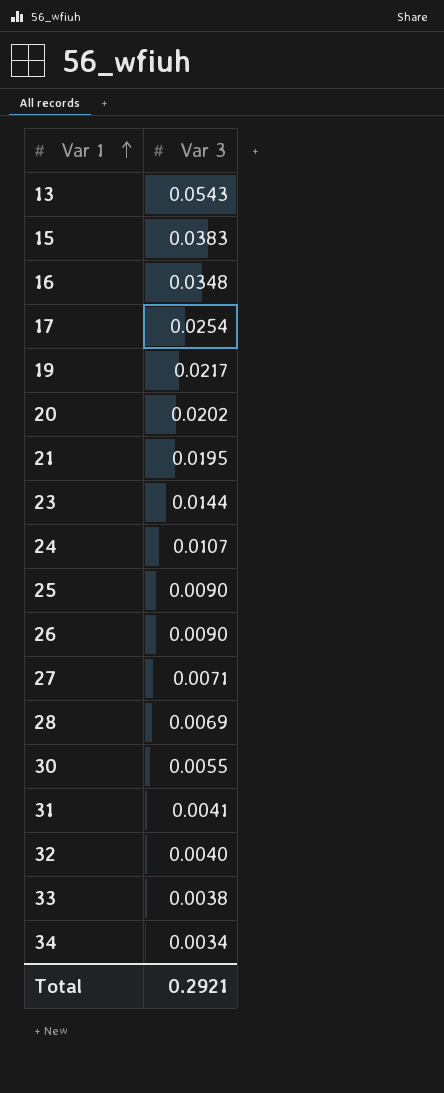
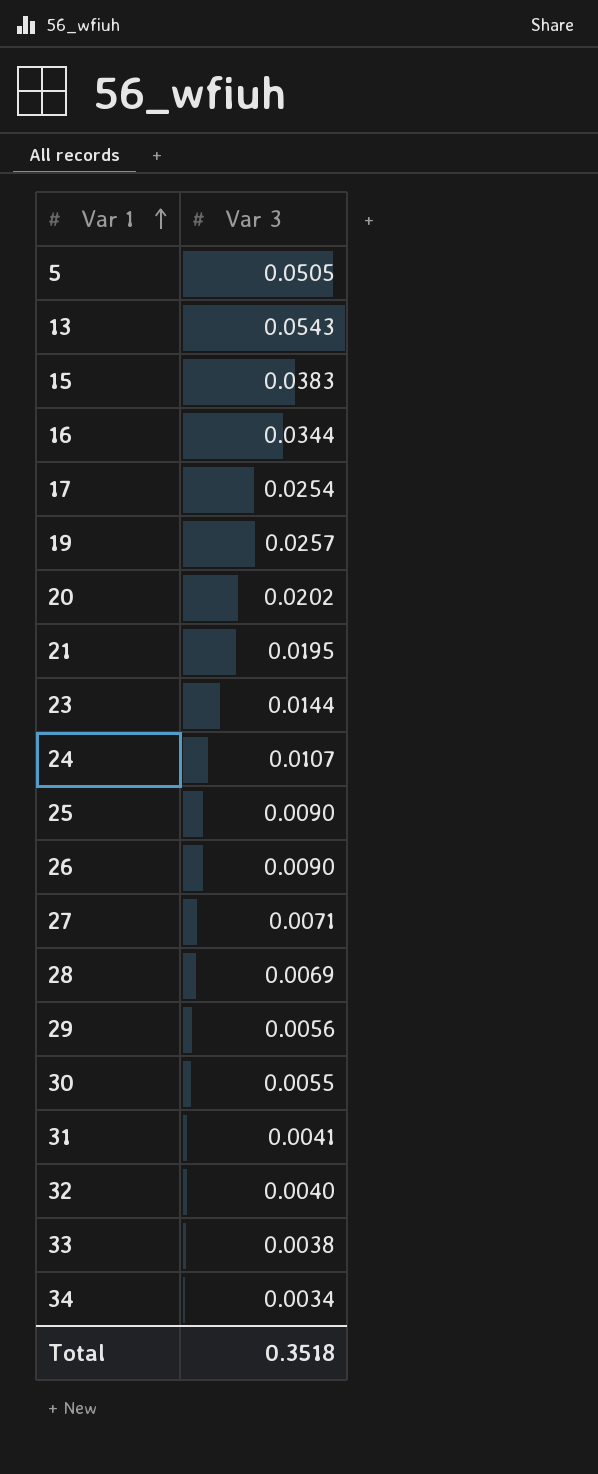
row 5: none -> 0.0505
16 | Var 3: 0.0348 -> 0.0344
19 | Var 3: 0.0217 -> 0.0257
row 29: none -> 0.0056
Total | Var 3: 0.2921 -> 0.3518

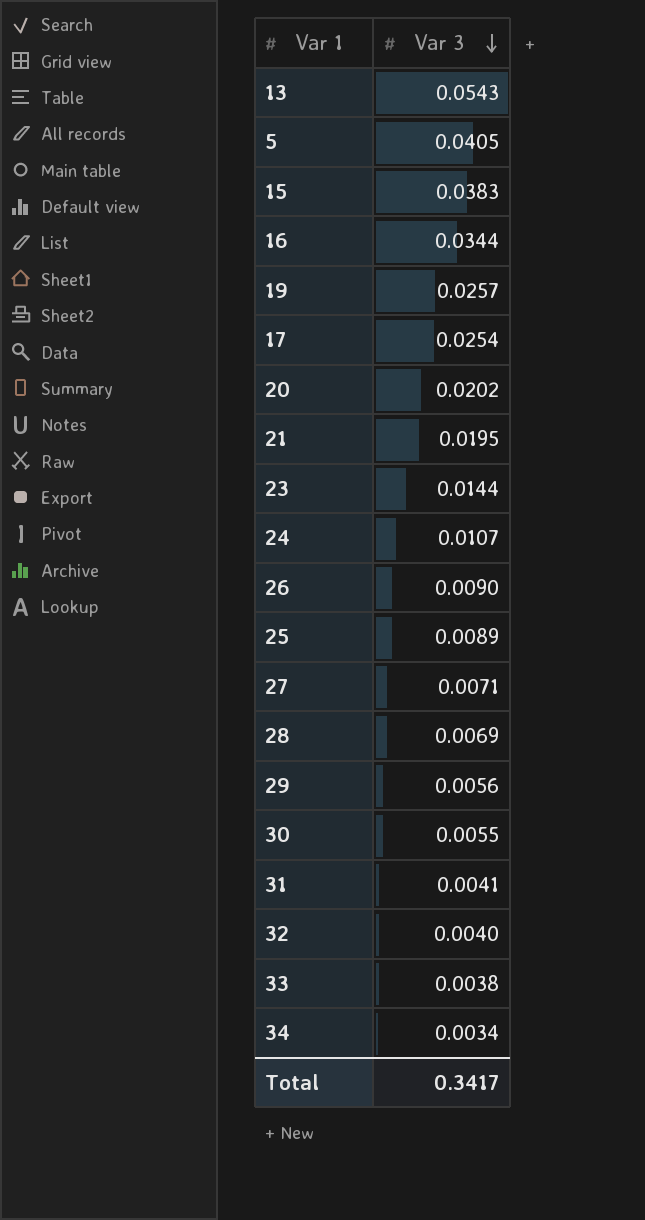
row order: Var 1 ascending -> Var 3 descending
5 | Var 3: 0.0505 -> 0.0405
25 | Var 3: 0.0090 -> 0.0089
Total | Var 3: 0.3518 -> 0.3417

